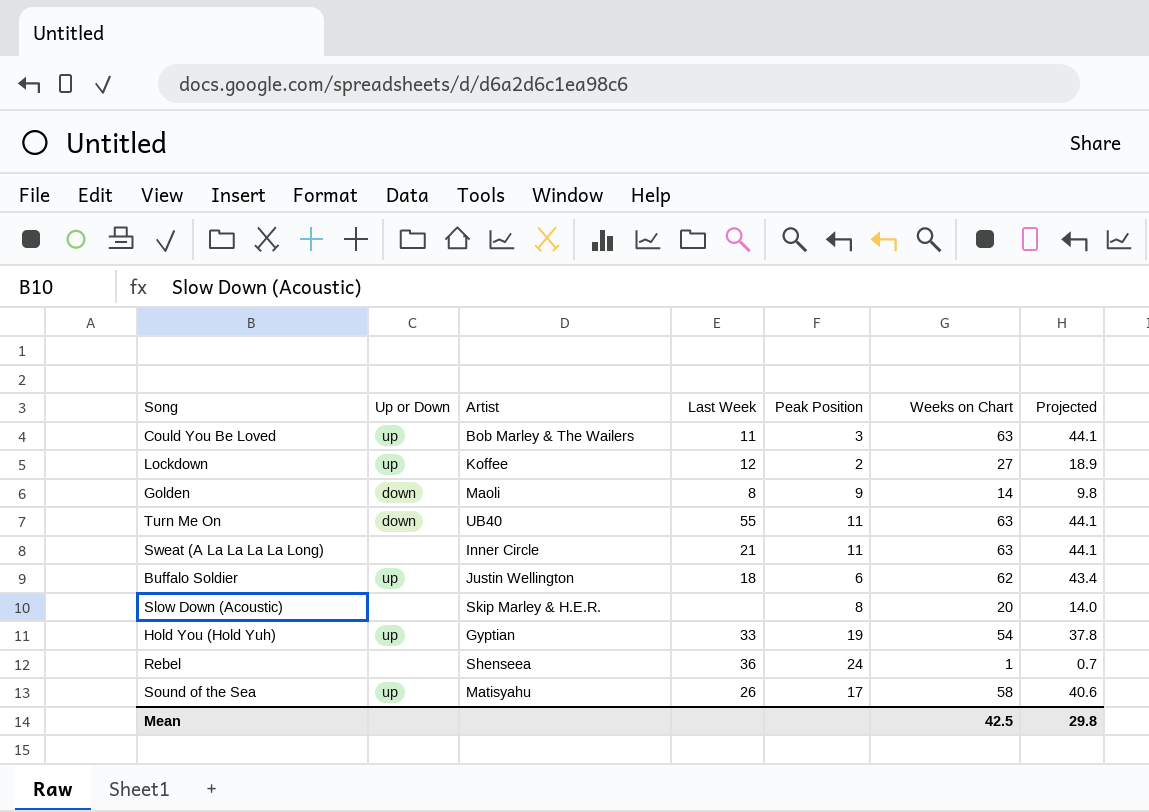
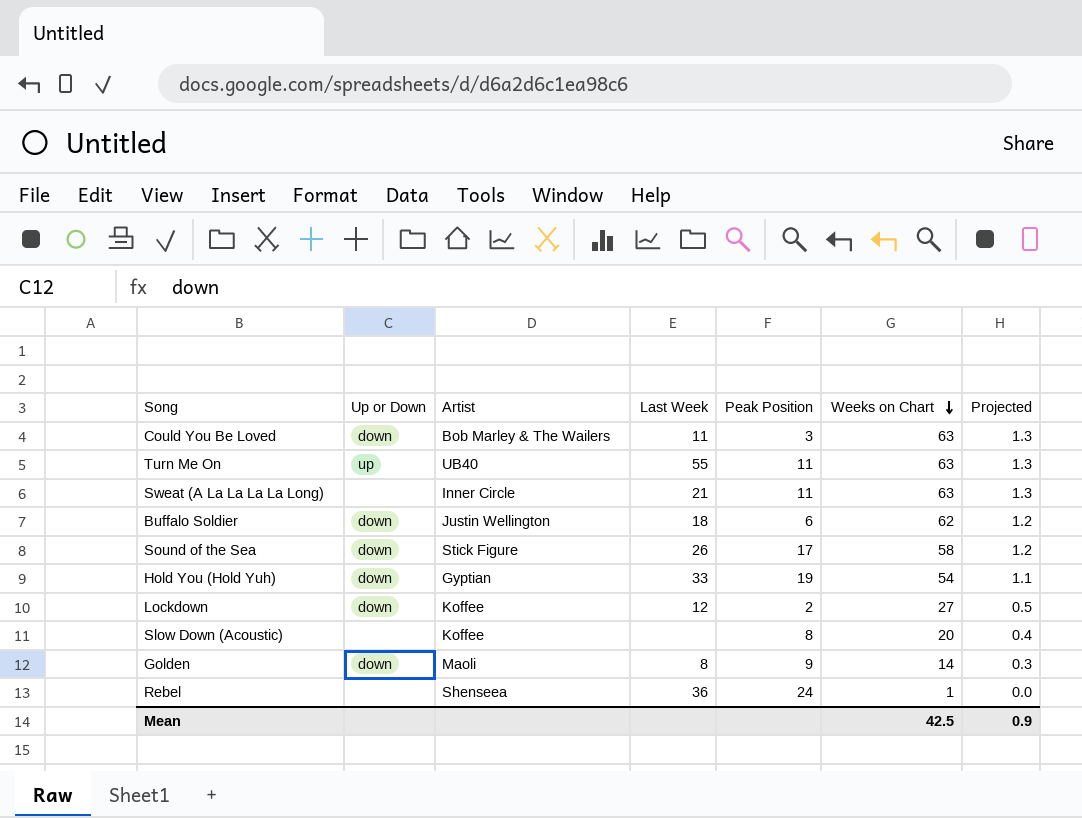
row order: none -> Weeks on Chart descending
column Projected | formula: [Weeks on Chart] * 0.7 -> [Weeks on Chart] * 0.02
Could You Be Loved | Up or Down: up -> down
Turn Me On | Up or Down: down -> up
Buffalo Soldier | Up or Down: up -> down
Sound of the Sea | Up or Down: up -> down
Sound of the Sea | Artist: Matisyahu -> Stick Figure
Hold You (Hold Yuh) | Up or Down: up -> down
Lockdown | Up or Down: up -> down
Slow Down (Acoustic) | Artist: Skip Marley & H.E.R. -> Koffee
Mean | Projected: 29.8 -> 0.9

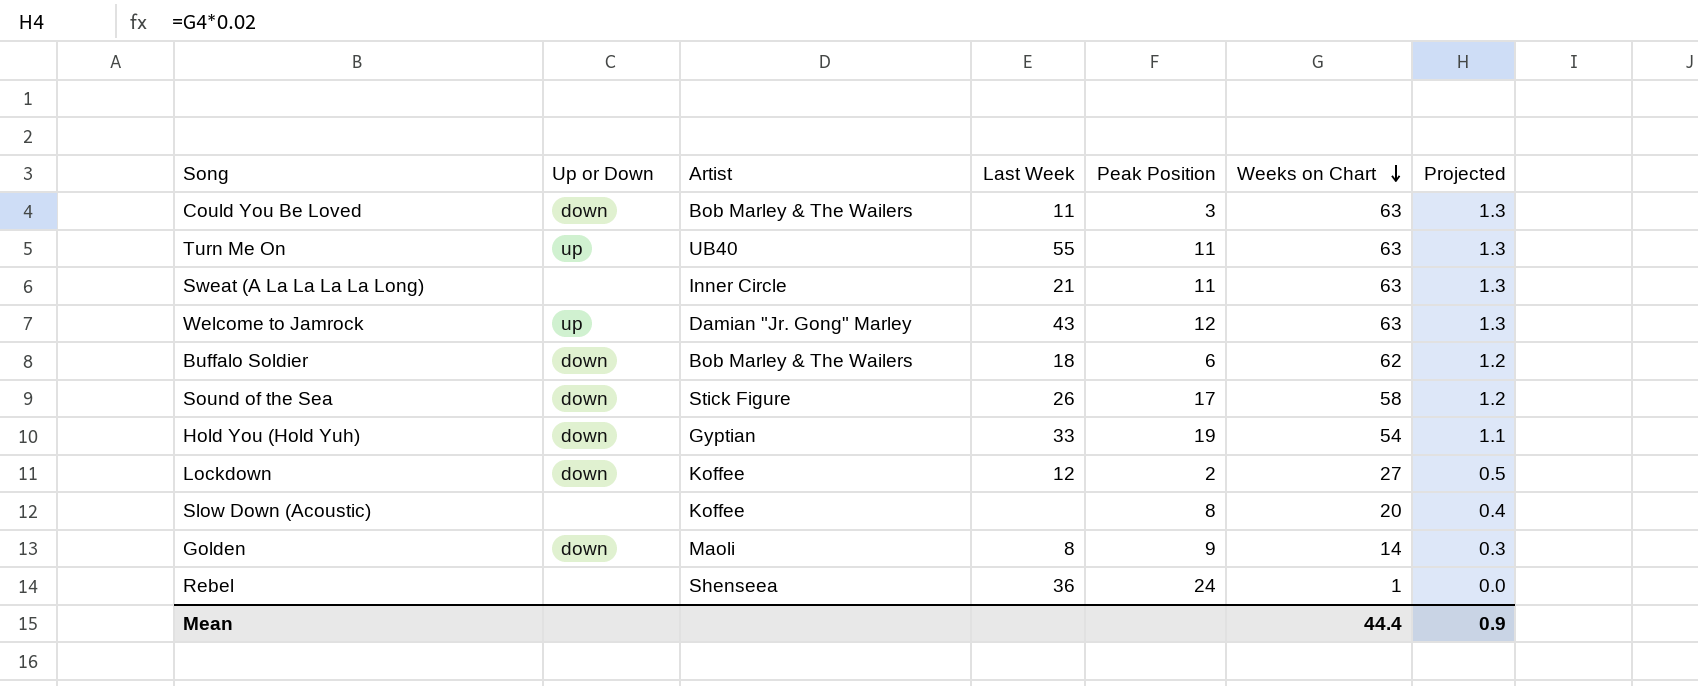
row Welcome to Jamrock: none -> up | Damian "Jr. Gong" Marley | 43 | 12 | 63 | 1.3
Buffalo Soldier | Artist: Justin Wellington -> Bob Marley & The Wailers
Mean | Weeks on Chart: 42.5 -> 44.4

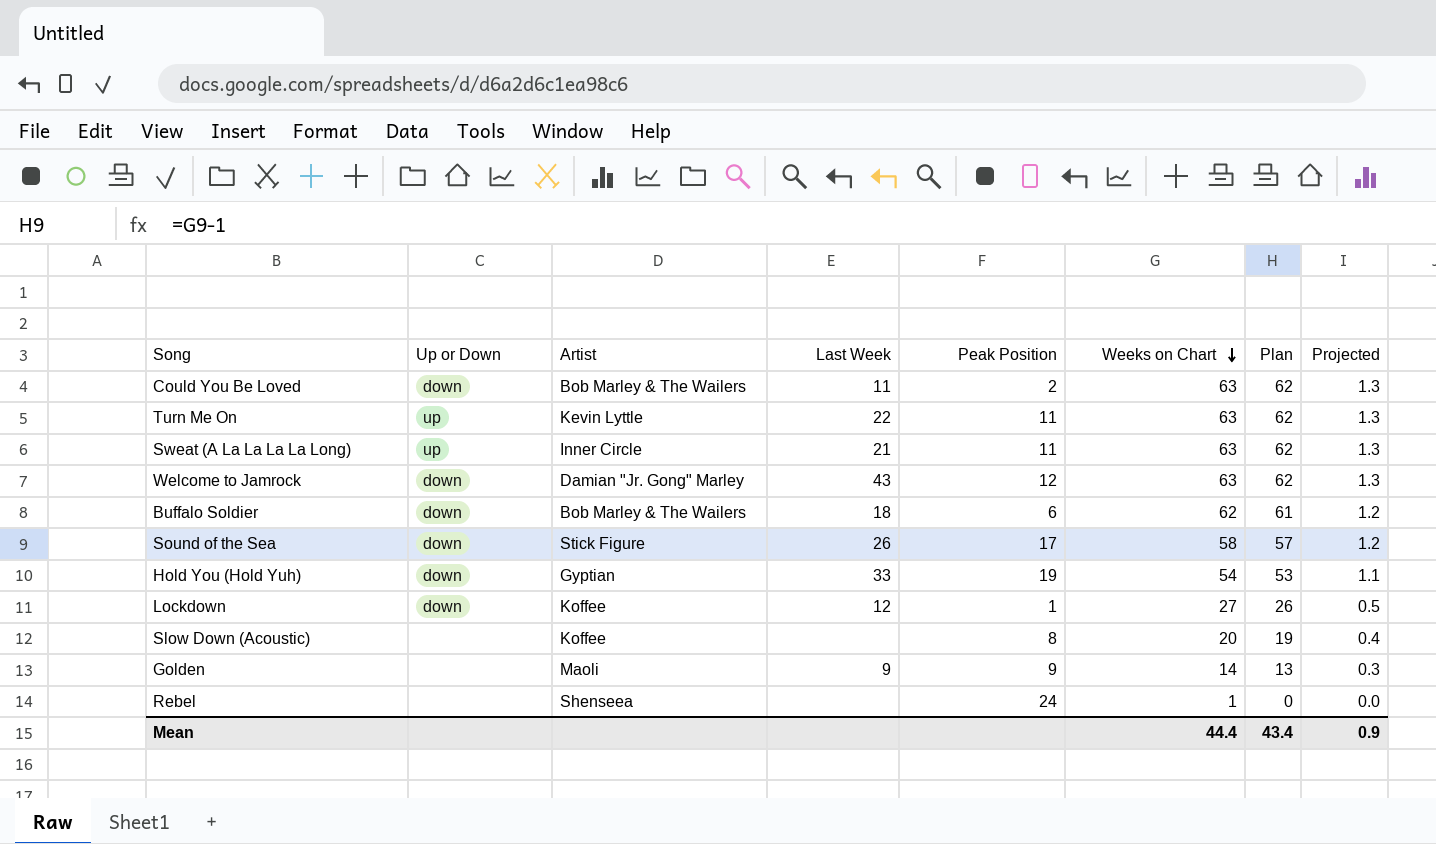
column Plan | formula: none -> [Weeks on Chart] - 1
Could You Be Loved | Peak Position: 3 -> 2
Turn Me On | Artist: UB40 -> Kevin Lyttle
Turn Me On | Last Week: 55 -> 22
Sweat (A La La La La Long) | Up or Down: none -> up
Welcome to Jamrock | Up or Down: up -> down
Lockdown | Peak Position: 2 -> 1
Golden | Up or Down: down -> none
Golden | Last Week: 8 -> 9
Rebel | Last Week: 36 -> none

